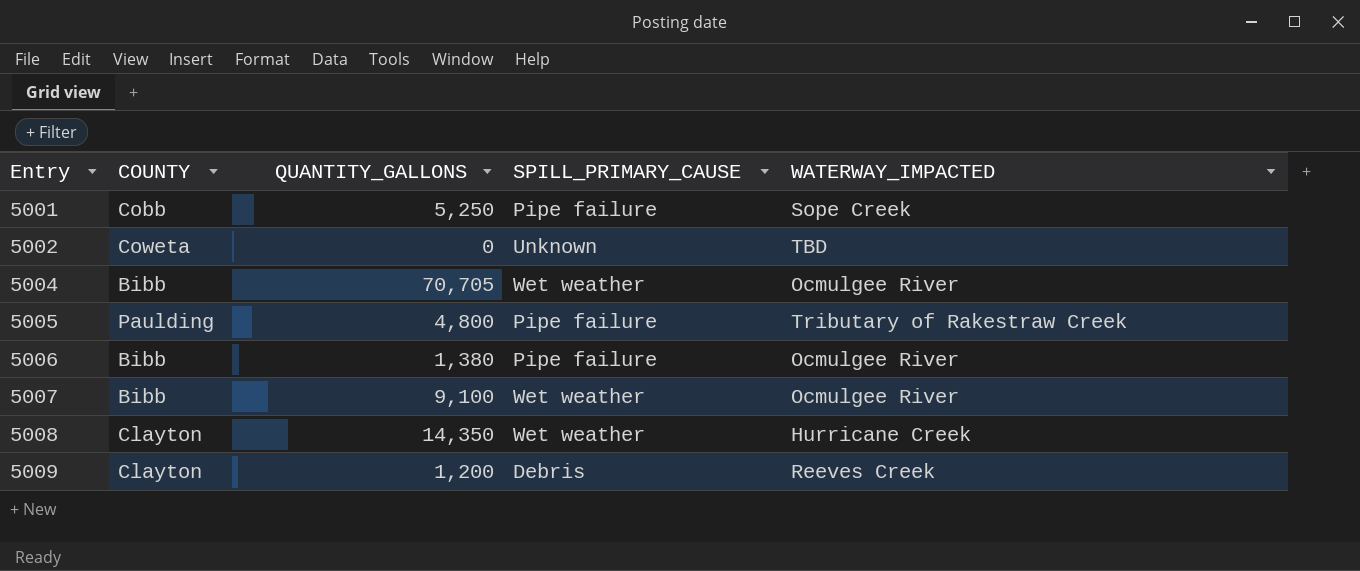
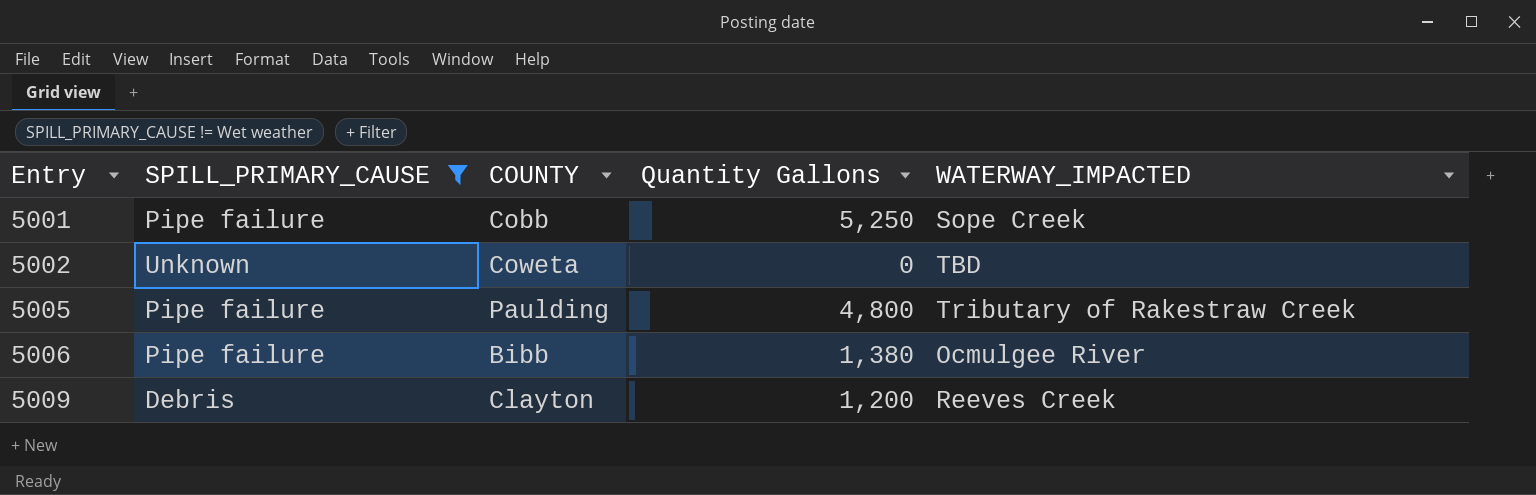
filter: none -> SPILL_PRIMARY_CAUSE != Wet weather
column SPILL_PRIMARY_CAUSE | position: 4 -> 2
column name: QUANTITY_GALLONS -> Quantity Gallons

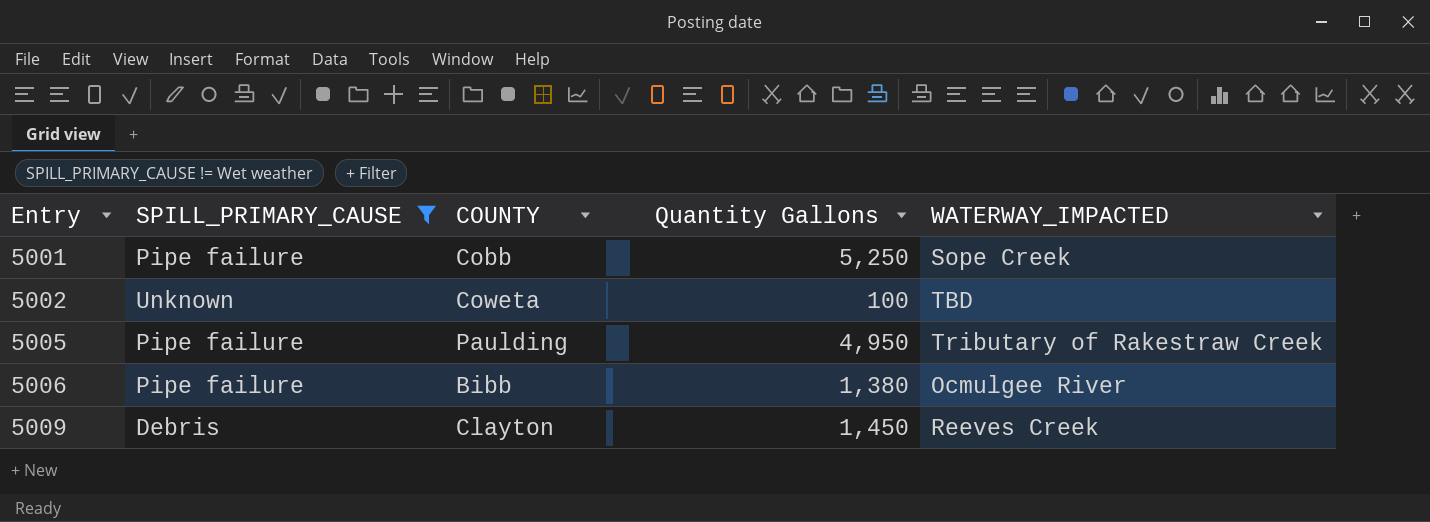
5002 | Quantity Gallons: 0 -> 100
5005 | Quantity Gallons: 4,800 -> 4,950
5009 | Quantity Gallons: 1,200 -> 1,450

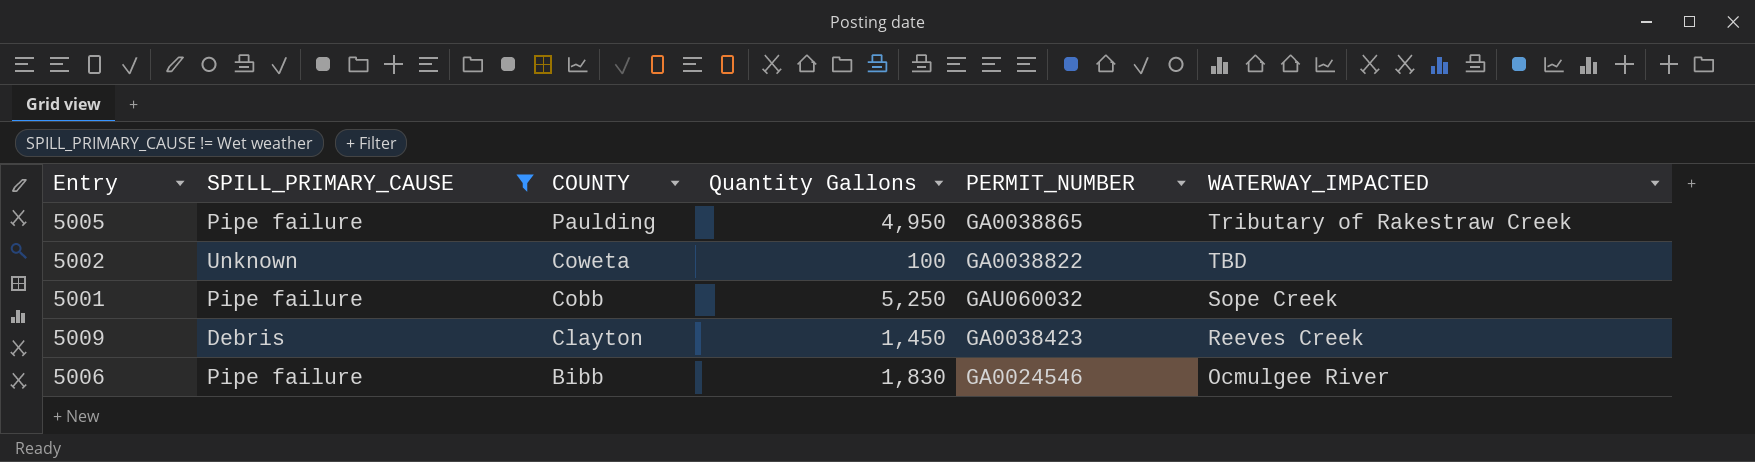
row order: Entry ascending -> COUNTY descending
column PERMIT_NUMBER | position: none -> 5
5006 | Quantity Gallons: 1,380 -> 1,830

